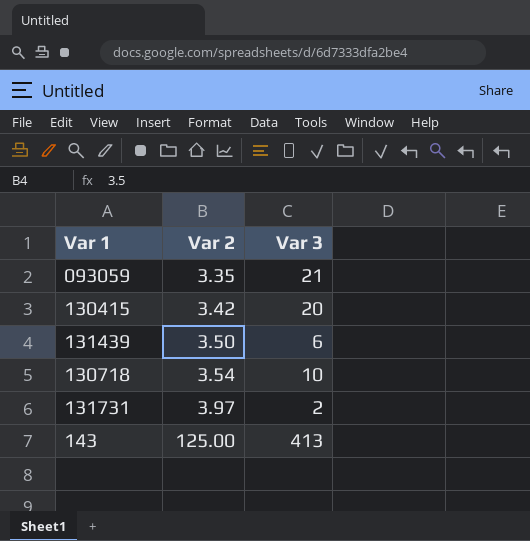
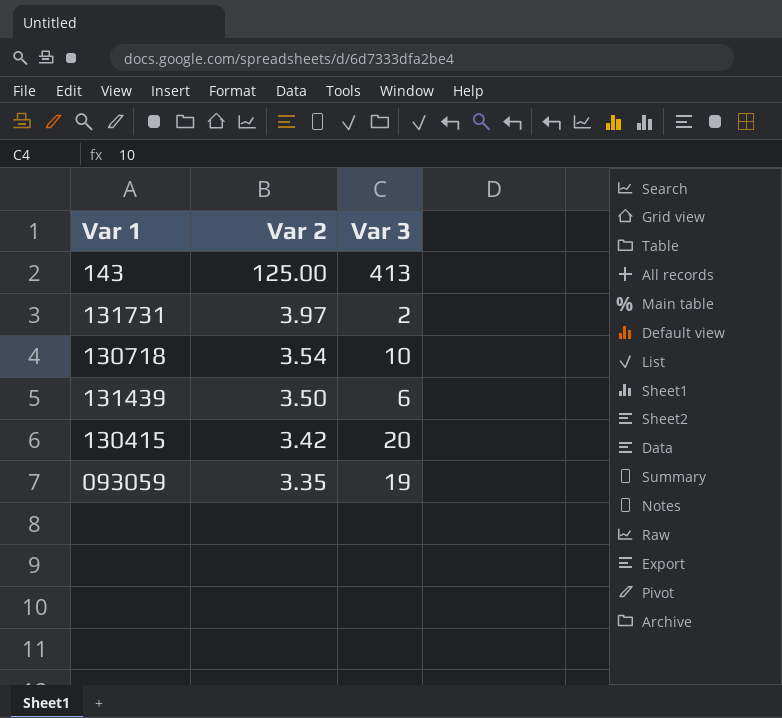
row order: Var 2 ascending -> Var 2 descending
093059 | Var 3: 21 -> 19

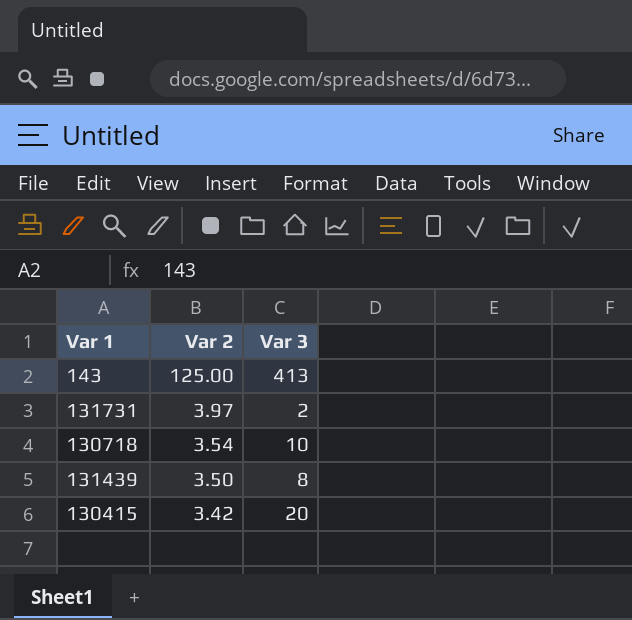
row 093059: 3.35 | 19 -> none
131439 | Var 3: 6 -> 8

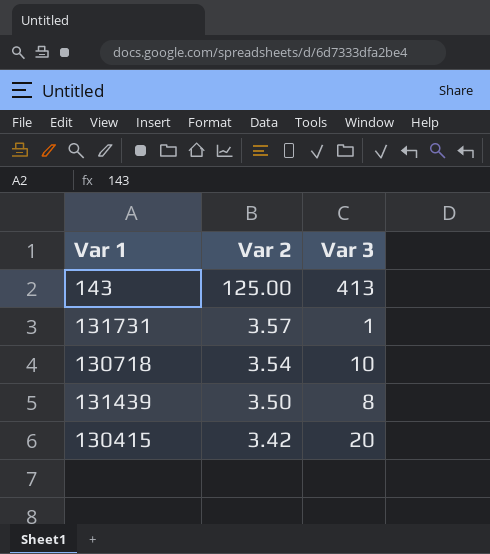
131731 | Var 2: 3.97 -> 3.57
131731 | Var 3: 2 -> 1

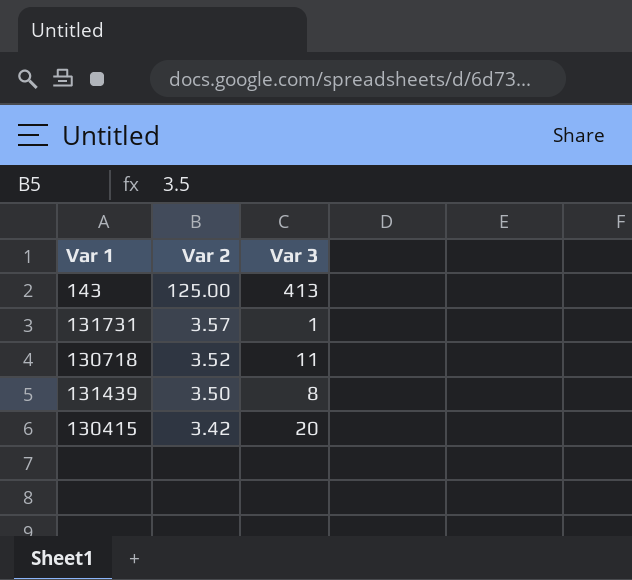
130718 | Var 2: 3.54 -> 3.52
130718 | Var 3: 10 -> 11

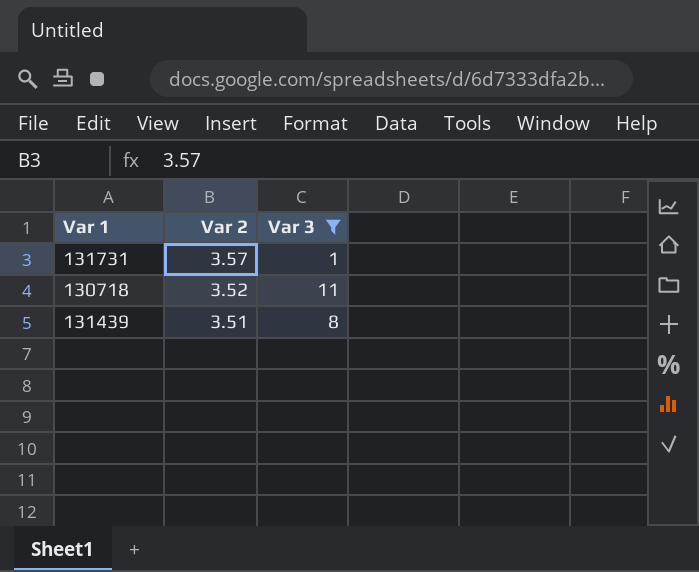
filter: none -> Var 3 <= 11
131439 | Var 2: 3.50 -> 3.51

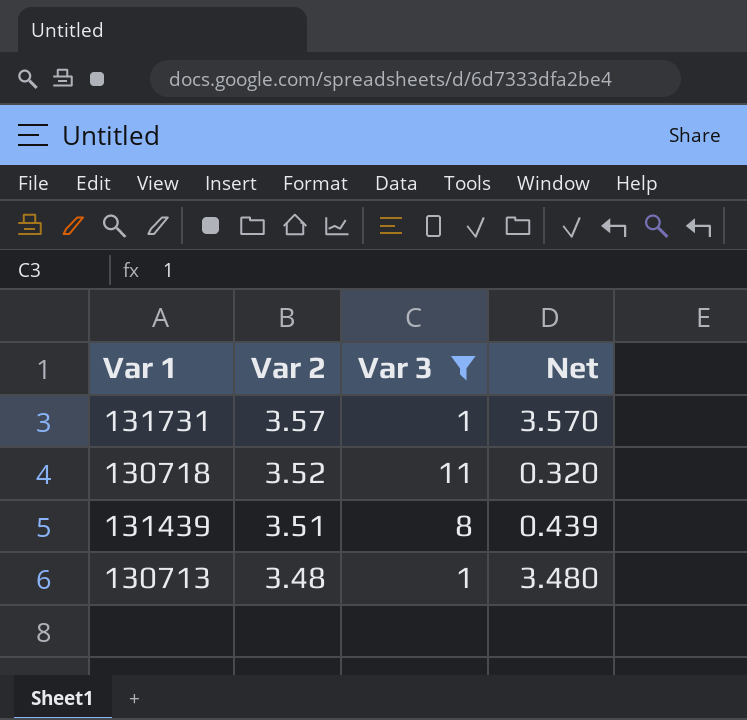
column Net | formula: none -> [Var 2] / [Var 3]
row 130713: none -> 3.48 | 1 | 3.480

